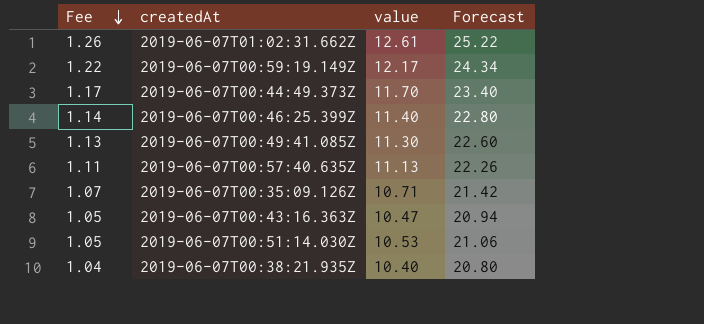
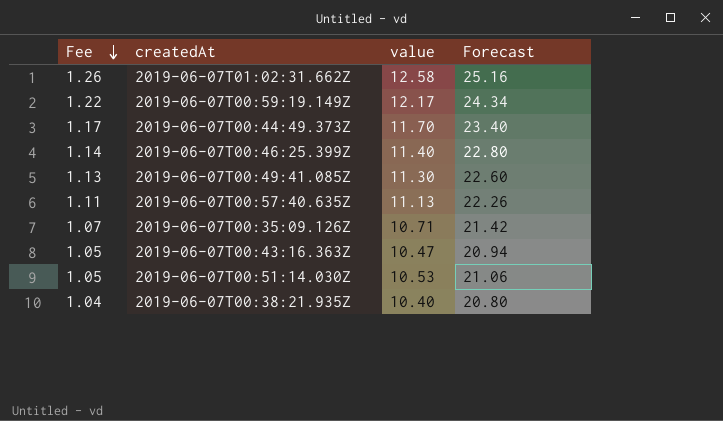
2019-06-07T01:02:31.662Z | value: 12.61 -> 12.58
2019-06-07T01:02:31.662Z | Forecast: 25.22 -> 25.16

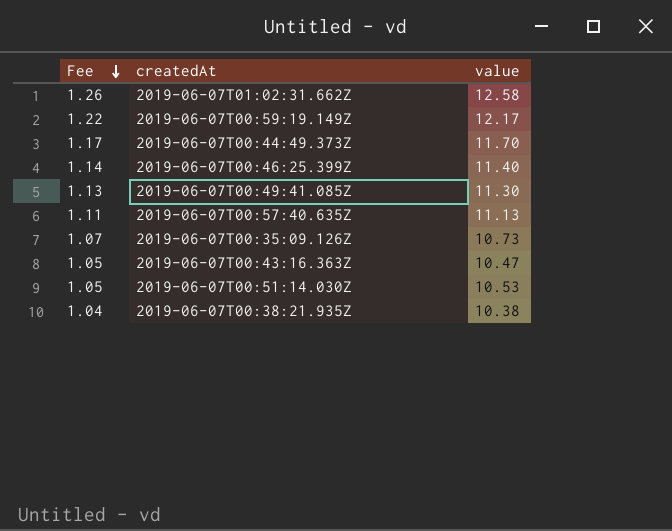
column Forecast | formula: [value] * 2 -> none
2019-06-07T00:35:09.126Z | value: 10.71 -> 10.73
2019-06-07T00:38:21.935Z | value: 10.40 -> 10.38

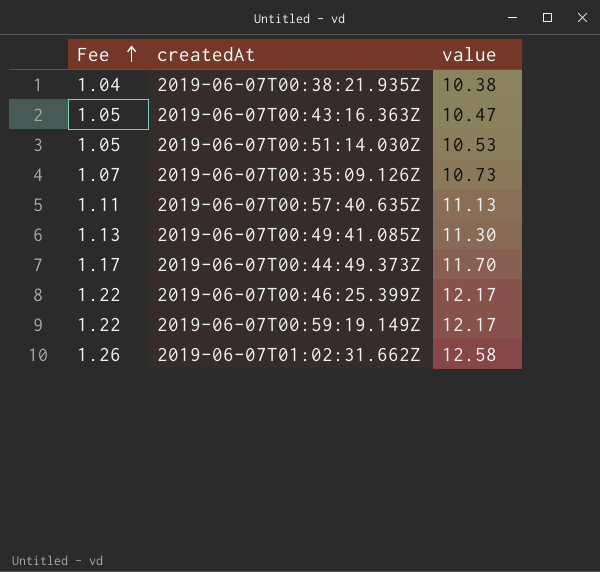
row order: Fee descending -> Fee ascending
2019-06-07T00:46:25.399Z | Fee: 1.14 -> 1.22
2019-06-07T00:46:25.399Z | value: 11.40 -> 12.17

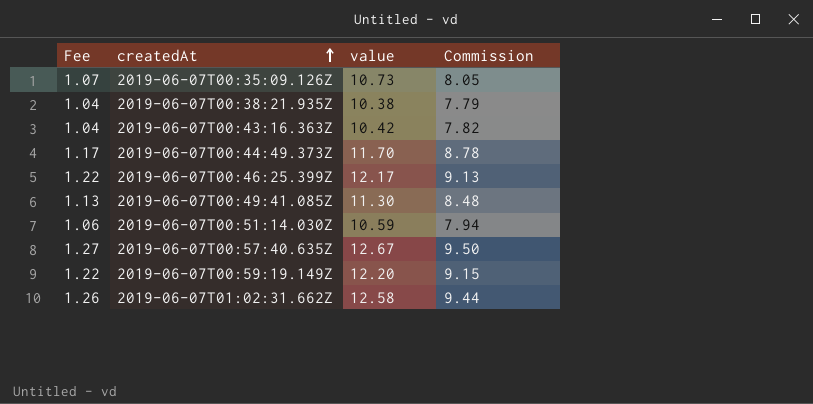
row order: Fee ascending -> createdAt ascending
column Commission | formula: none -> [value] * 0.75
2019-06-07T00:43:16.363Z | Fee: 1.05 -> 1.04
2019-06-07T00:43:16.363Z | value: 10.47 -> 10.42
2019-06-07T00:51:14.030Z | Fee: 1.05 -> 1.06
2019-06-07T00:51:14.030Z | value: 10.53 -> 10.59
2019-06-07T00:57:40.635Z | Fee: 1.11 -> 1.27
2019-06-07T00:57:40.635Z | value: 11.13 -> 12.67
2019-06-07T00:59:19.149Z | value: 12.17 -> 12.20

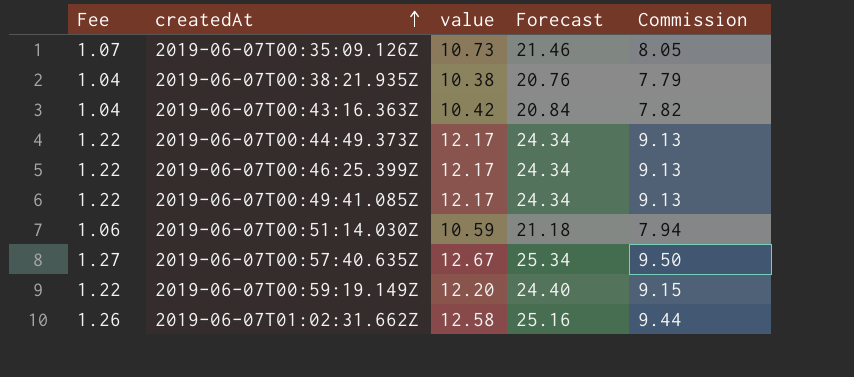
column Forecast | formula: none -> [value] * 2
2019-06-07T00:44:49.373Z | Fee: 1.17 -> 1.22
2019-06-07T00:44:49.373Z | value: 11.70 -> 12.17
2019-06-07T00:44:49.373Z | Commission: 8.78 -> 9.13
2019-06-07T00:49:41.085Z | Fee: 1.13 -> 1.22
2019-06-07T00:49:41.085Z | value: 11.30 -> 12.17
2019-06-07T00:49:41.085Z | Commission: 8.48 -> 9.13

